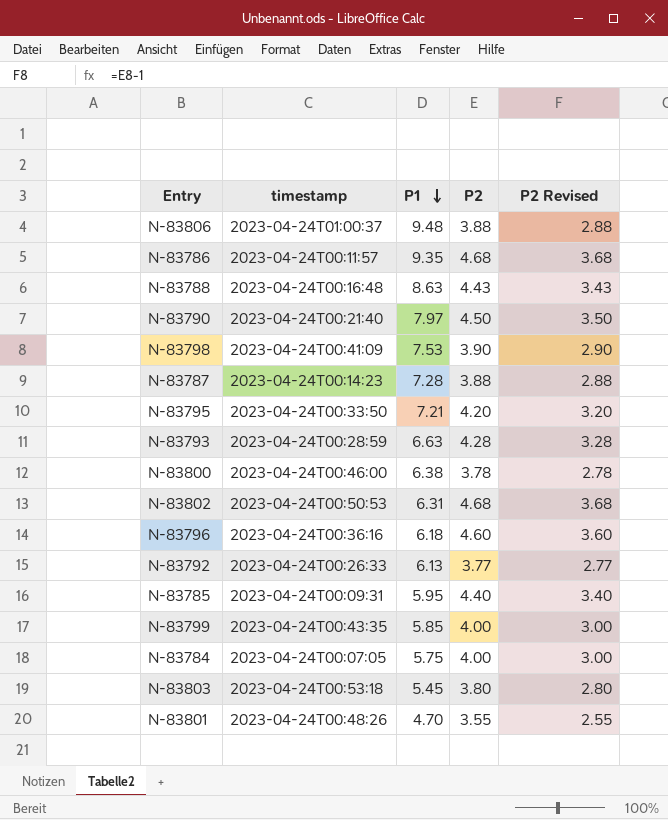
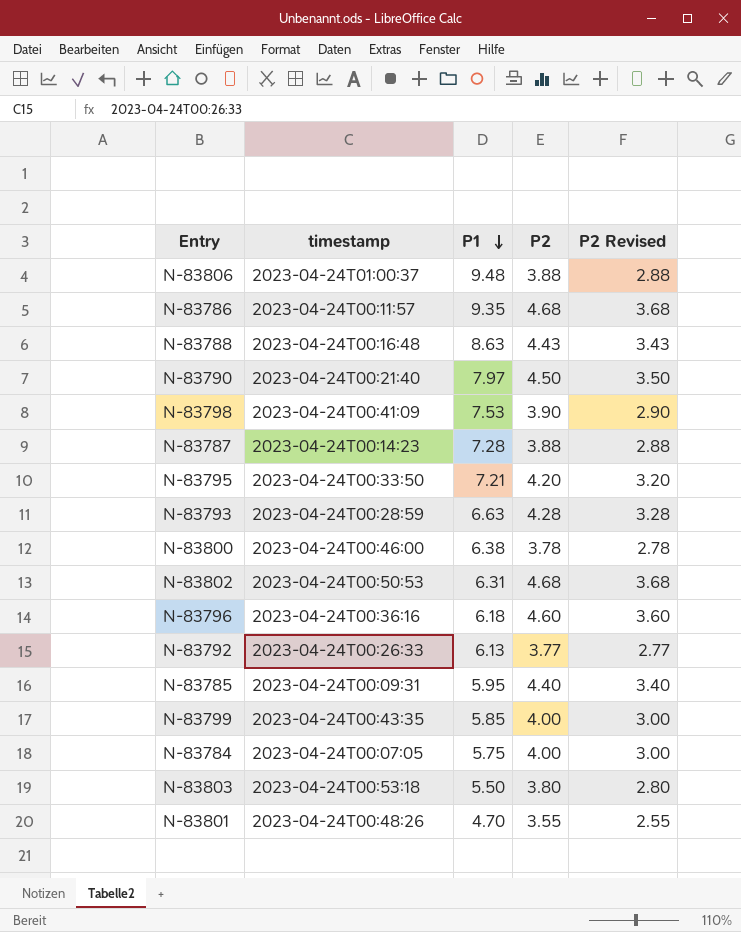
N-83803 | P1: 5.45 -> 5.50

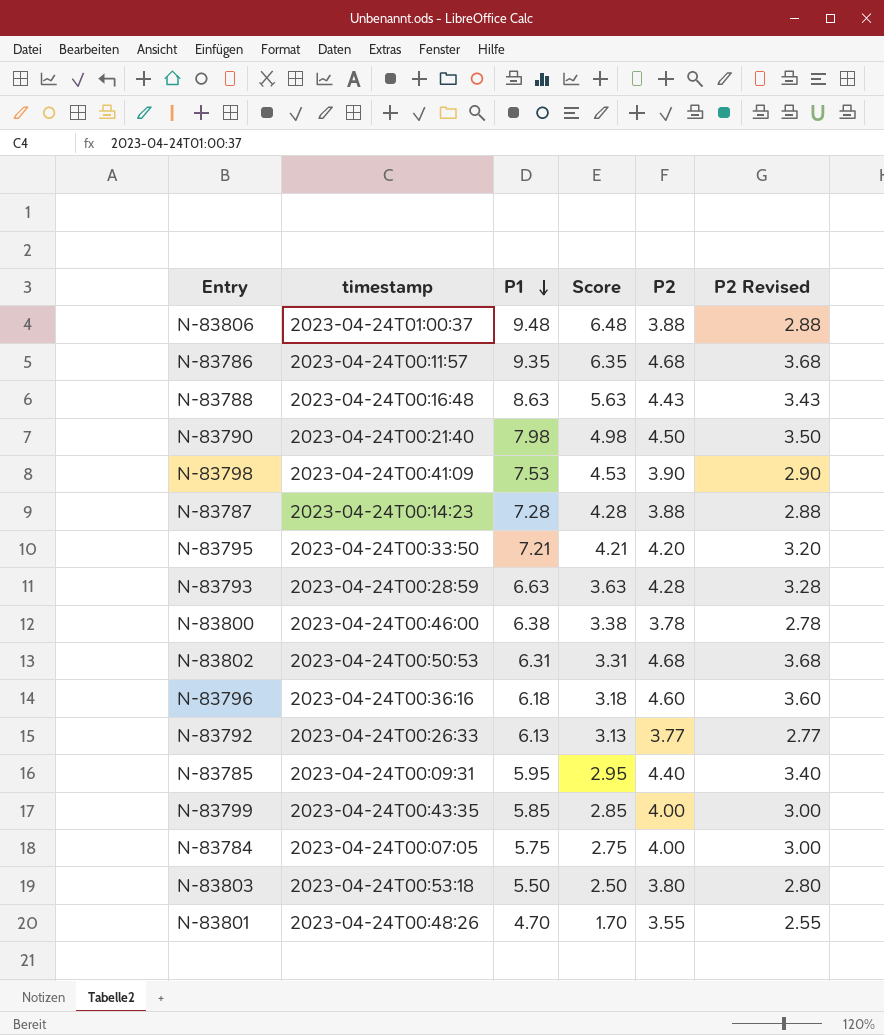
column Score | formula: none -> [P1] - 3
N-83790 | P1: 7.97 -> 7.98

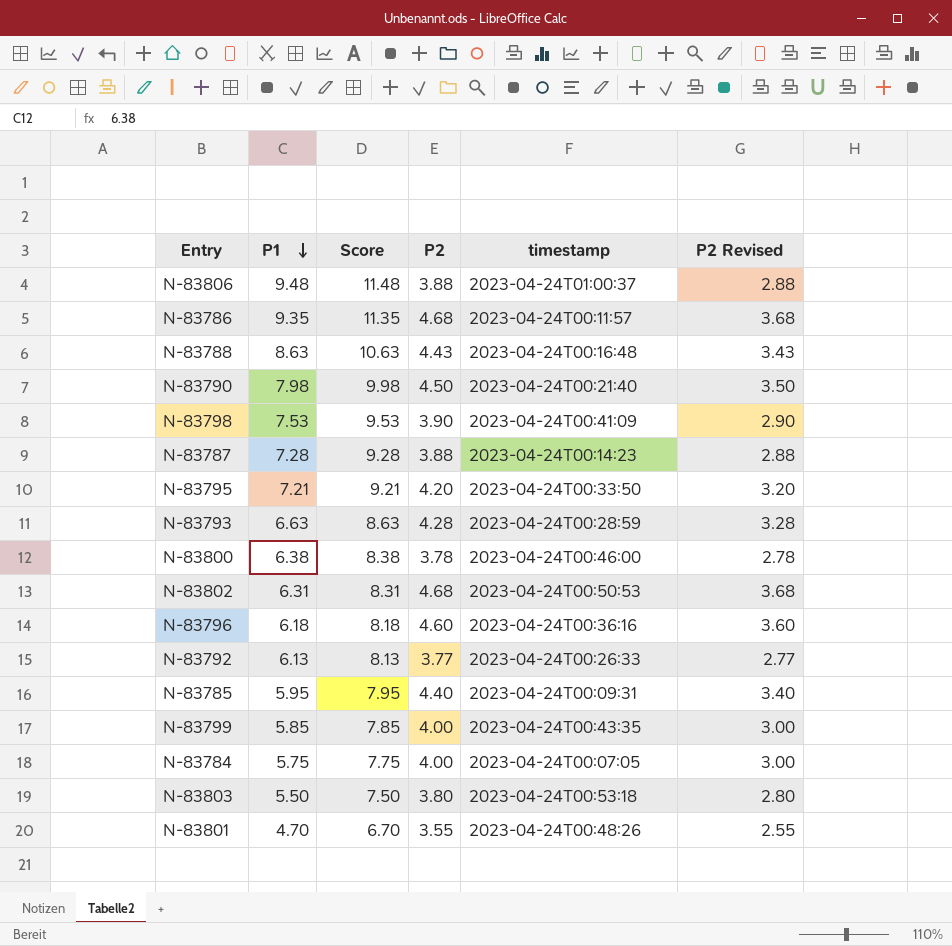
column Score | formula: [P1] - 3 -> [P1] + 2
column timestamp | position: 2 -> 5

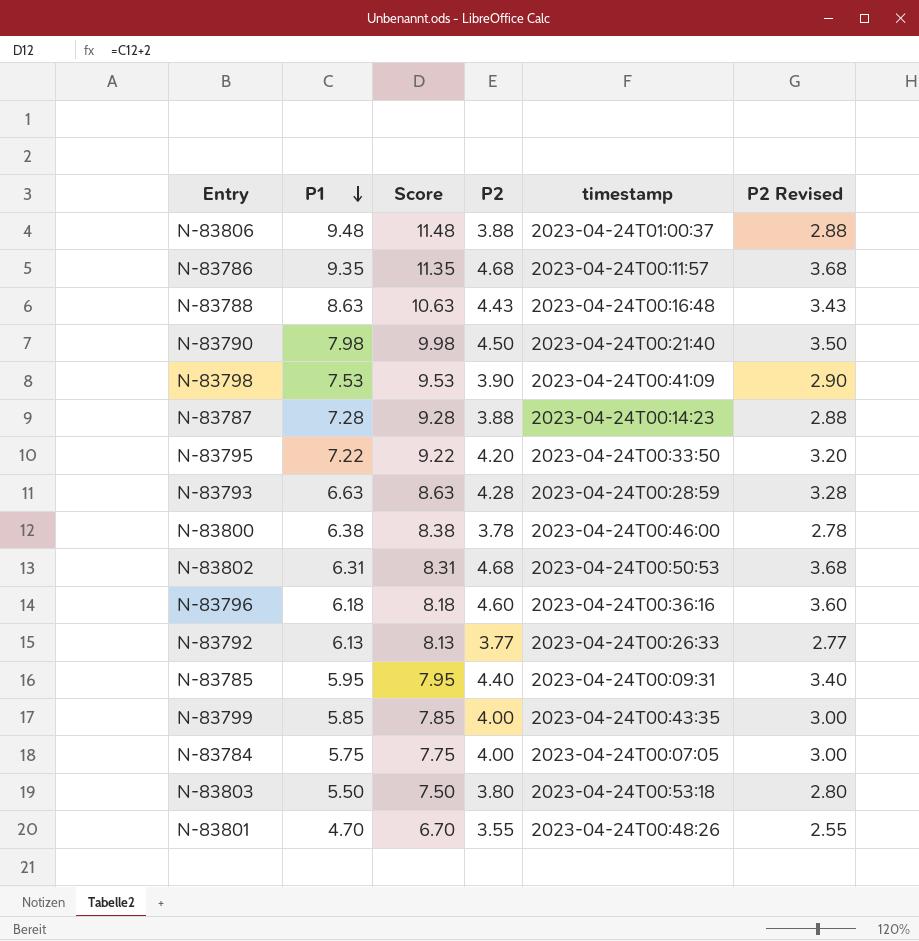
N-83795 | P1: 7.21 -> 7.22
N-83795 | Score: 9.21 -> 9.22

